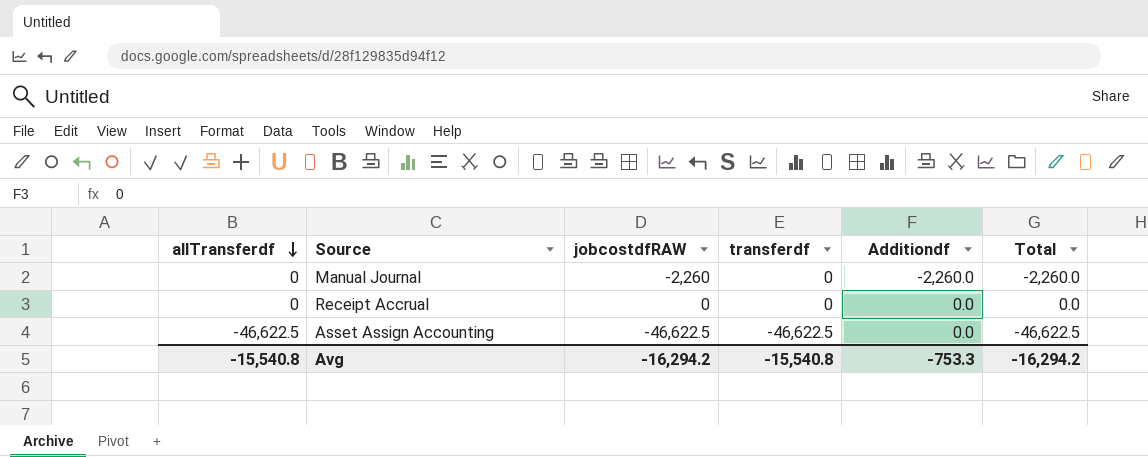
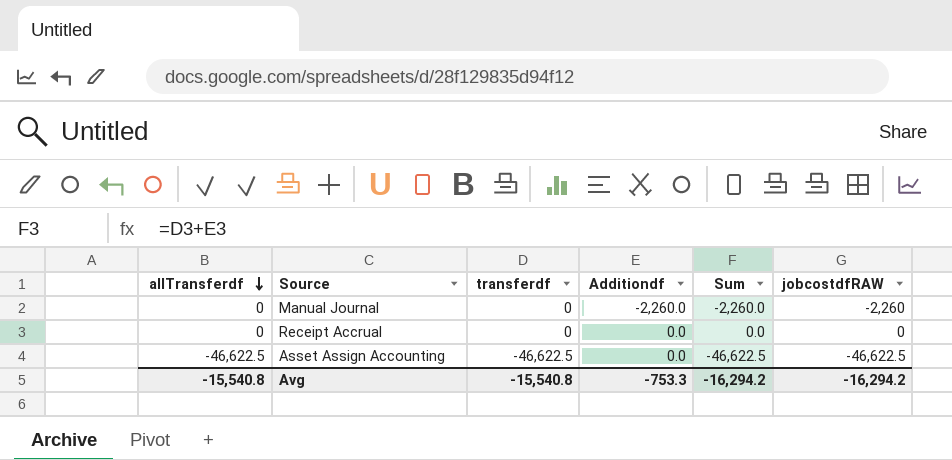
column name: Total -> Sum
column jobcostdfRAW | position: 3 -> 6

